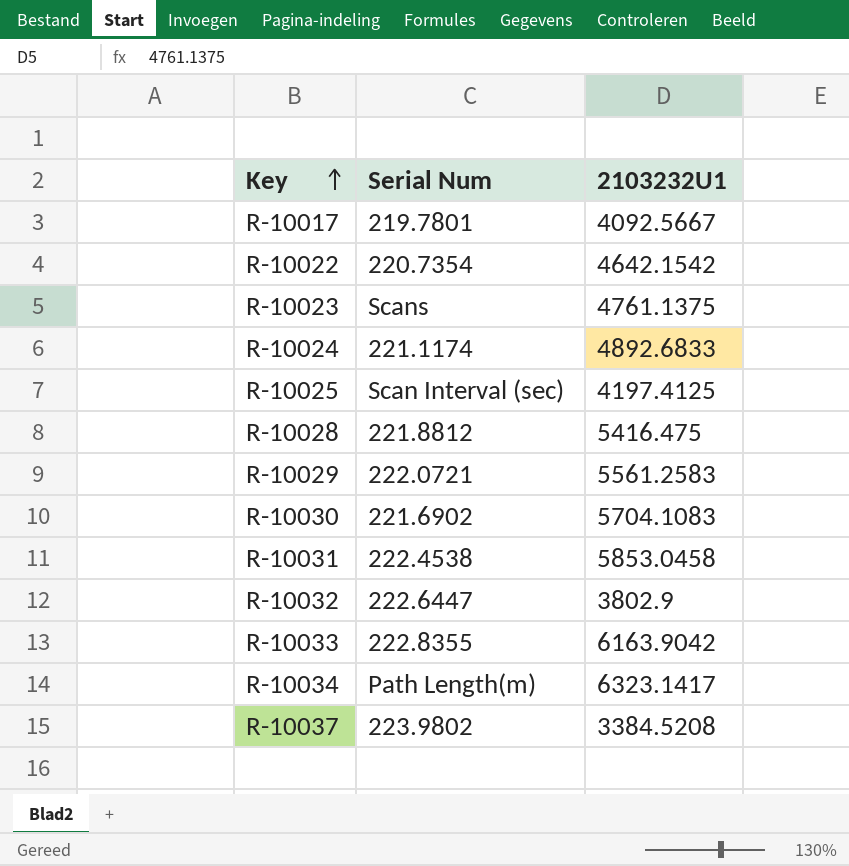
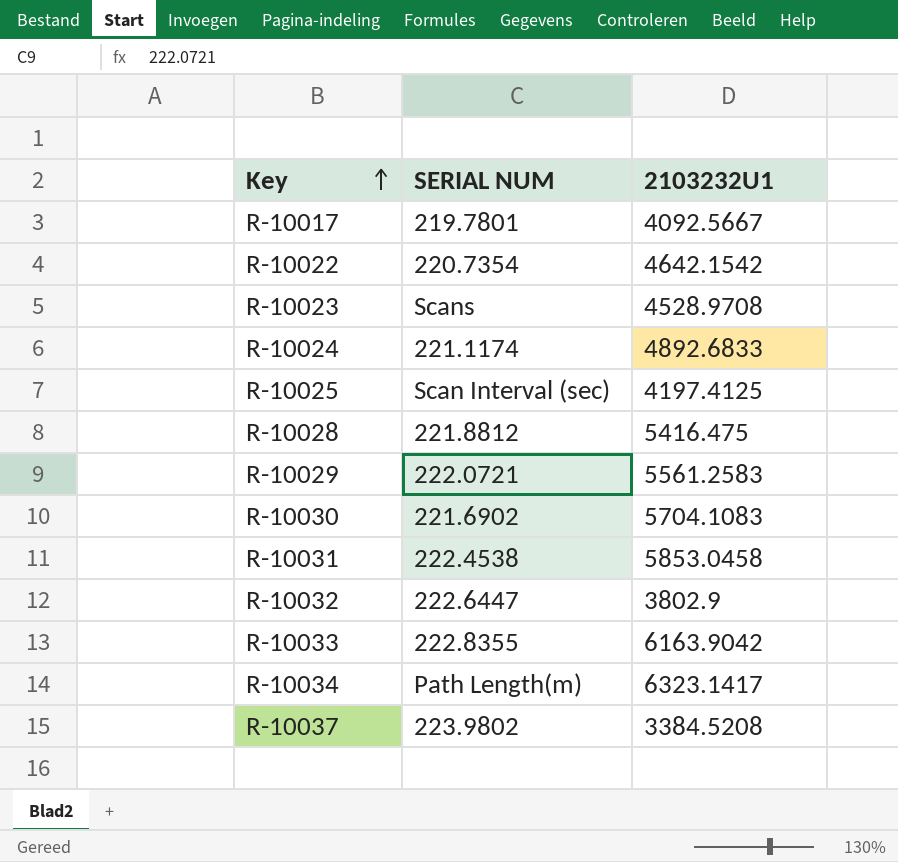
column name: Serial Num -> SERIAL NUM
R-10023 | 2103232U1: 4761.1375 -> 4528.9708

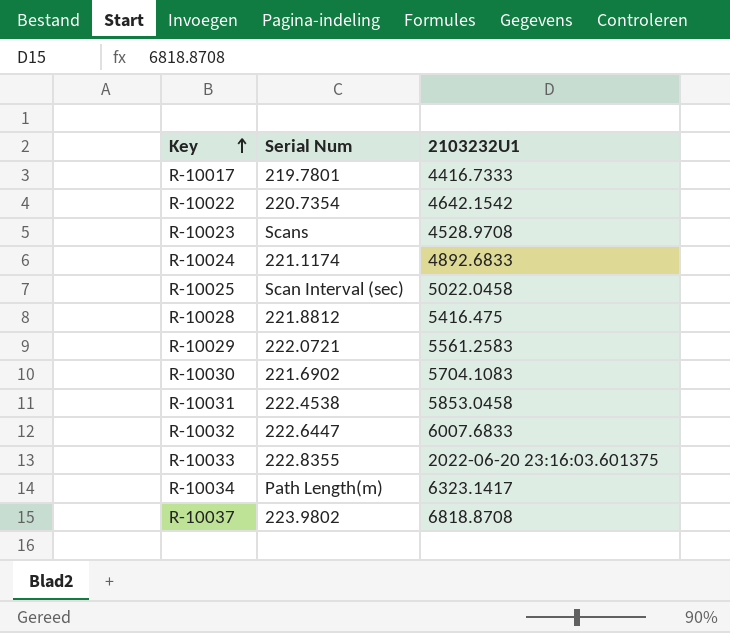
column name: SERIAL NUM -> Serial Num
R-10017 | 2103232U1: 4092.5667 -> 4416.7333
R-10025 | 2103232U1: 4197.4125 -> 5022.0458
R-10032 | 2103232U1: 3802.9 -> 6007.6833
R-10033 | 2103232U1: 6163.9042 -> 2022-06-20 23:16:03.601375
R-10037 | 2103232U1: 3384.5208 -> 6818.8708

